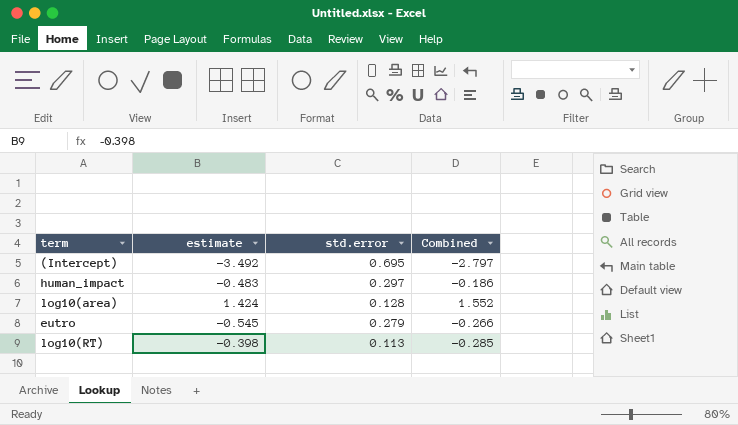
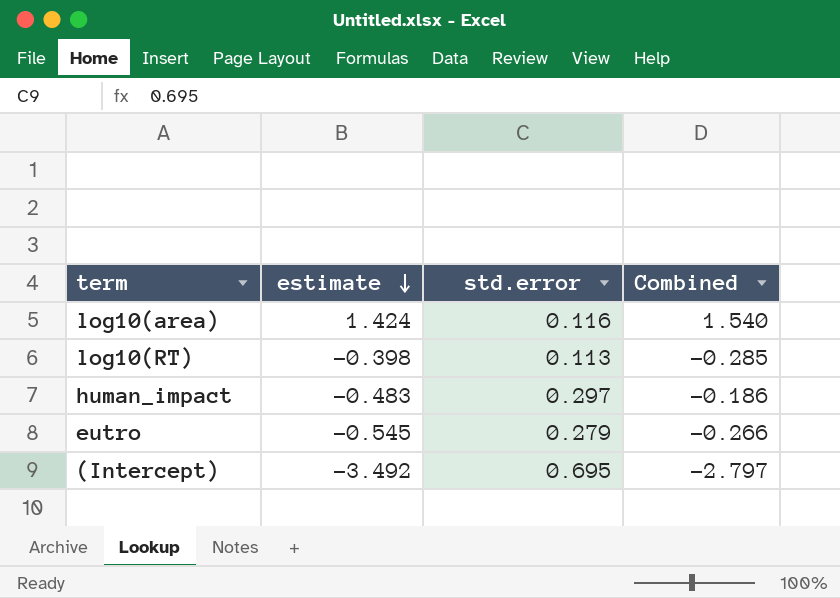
row order: none -> estimate descending
log10(area) | std.error: 0.128 -> 0.116
log10(area) | Combined: 1.552 -> 1.540

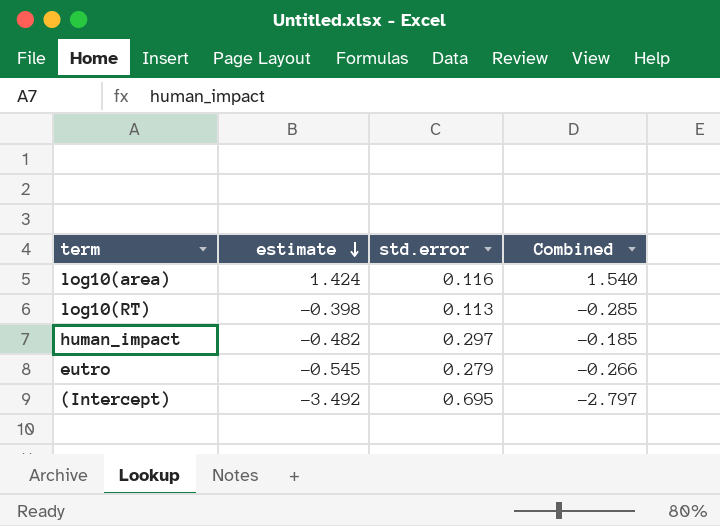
human_impact | estimate: -0.483 -> -0.482
human_impact | Combined: -0.186 -> -0.185

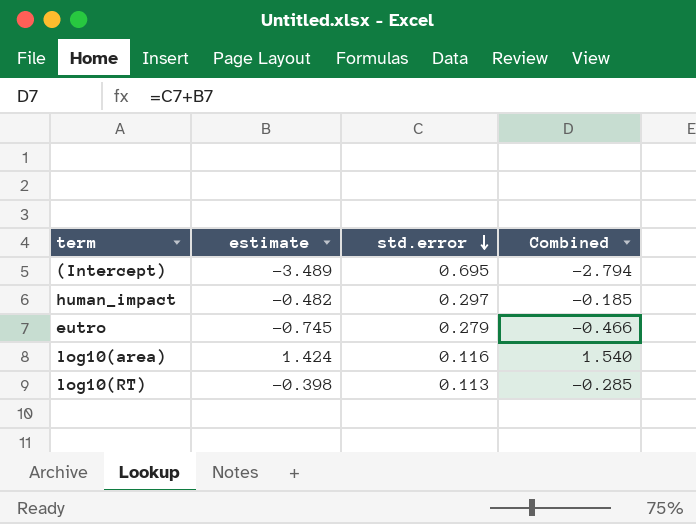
row order: estimate descending -> std.error descending
(Intercept) | estimate: -3.492 -> -3.489
(Intercept) | Combined: -2.797 -> -2.794
eutro | estimate: -0.545 -> -0.745
eutro | Combined: -0.266 -> -0.466

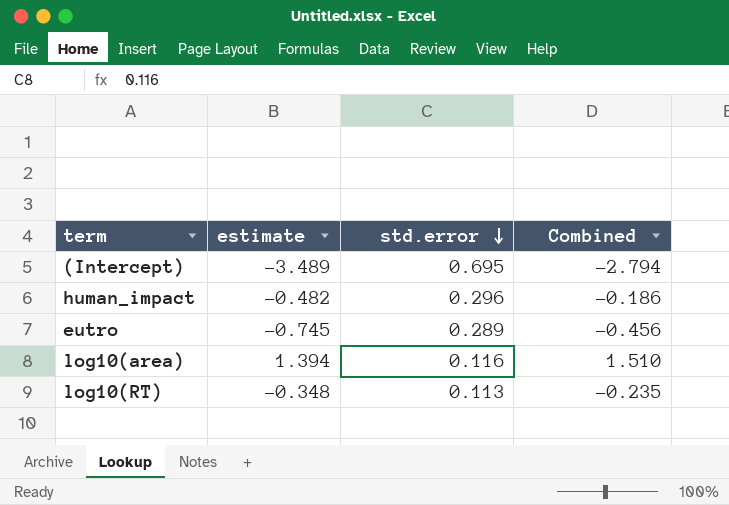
human_impact | std.error: 0.297 -> 0.296
human_impact | Combined: -0.185 -> -0.186
eutro | std.error: 0.279 -> 0.289
eutro | Combined: -0.466 -> -0.456
log10(area) | estimate: 1.424 -> 1.394
log10(area) | Combined: 1.540 -> 1.510
log10(RT) | estimate: -0.398 -> -0.348
log10(RT) | Combined: -0.285 -> -0.235

